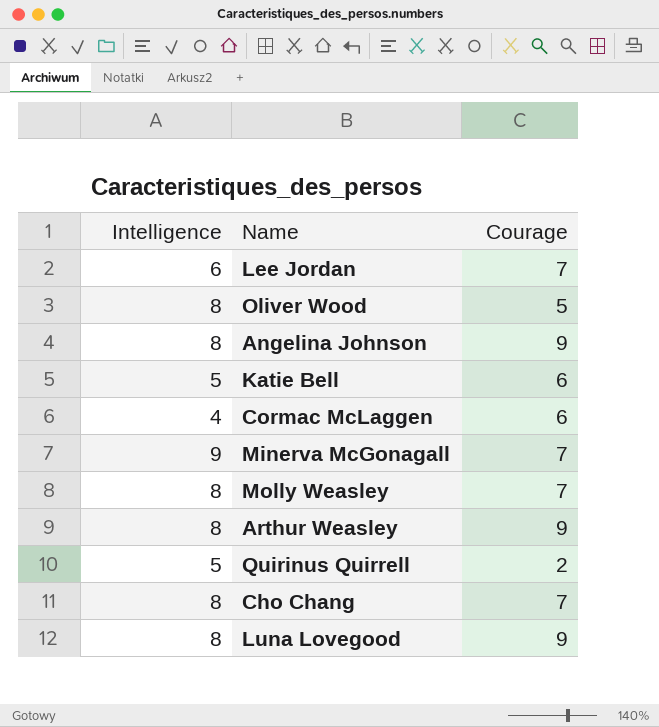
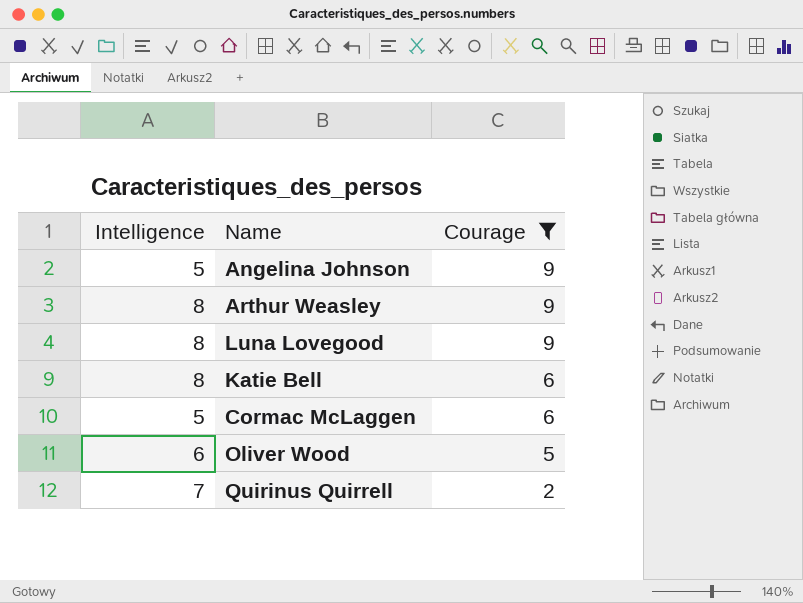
filter: none -> Courage != 7
row order: none -> Courage descending
Angelina Johnson | Intelligence: 8 -> 5
Katie Bell | Intelligence: 5 -> 8
Cormac McLaggen | Intelligence: 4 -> 5
Oliver Wood | Intelligence: 8 -> 6
Quirinus Quirrell | Intelligence: 5 -> 7

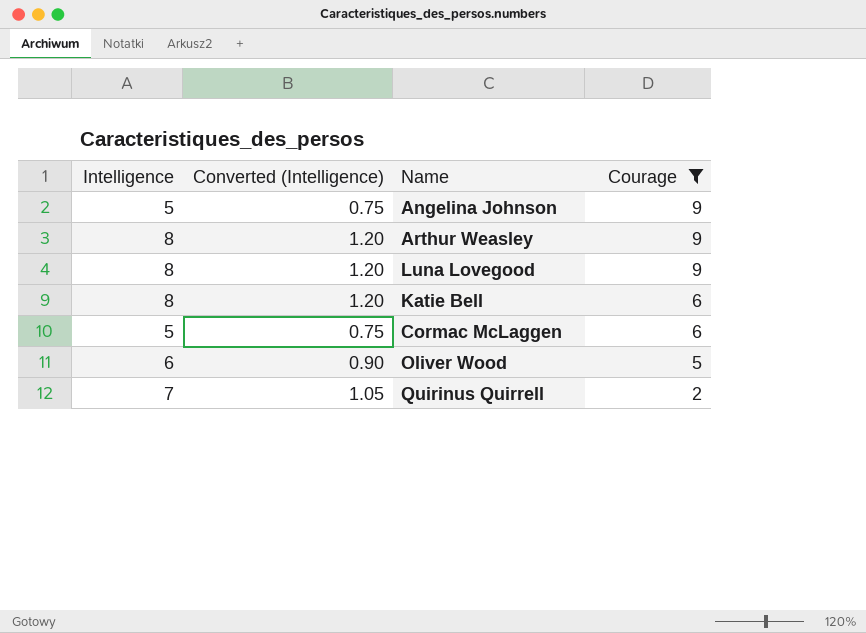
column Converted (Intelligence) | formula: none -> [Intelligence] * 0.15

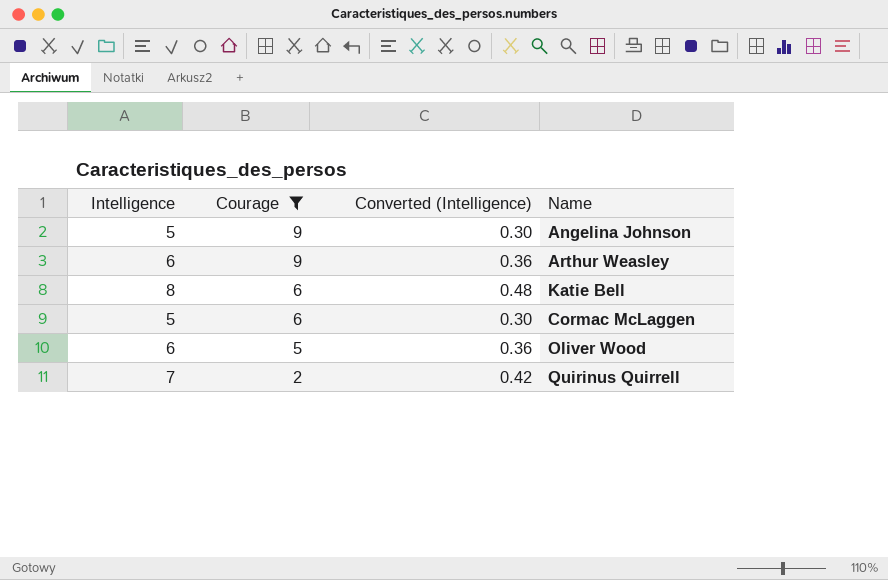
column Courage | position: 4 -> 2
column Converted (Intelligence) | formula: [Intelligence] * 0.15 -> [Intelligence] * 0.06
row Luna Lovegood: 8 | 1.20 | 9 -> none
Arthur Weasley | Intelligence: 8 -> 6

